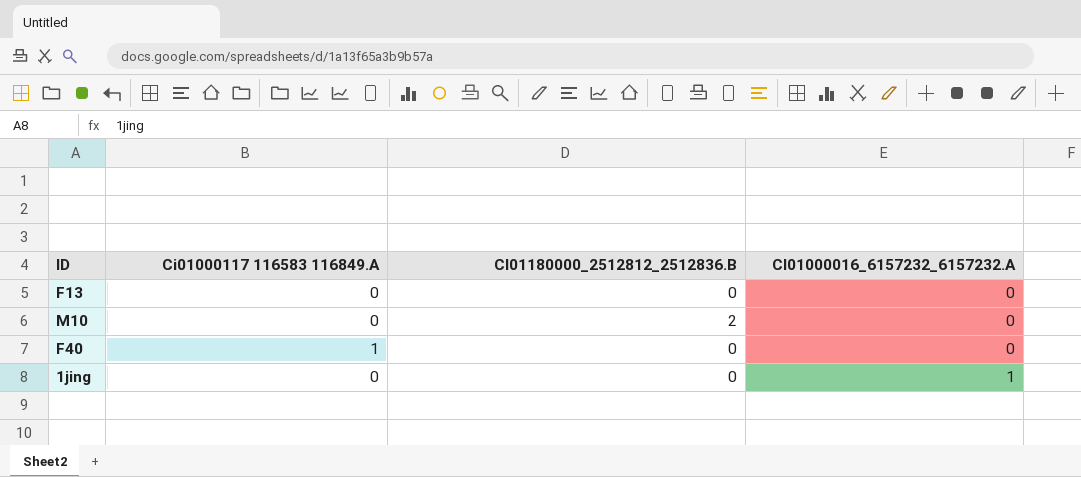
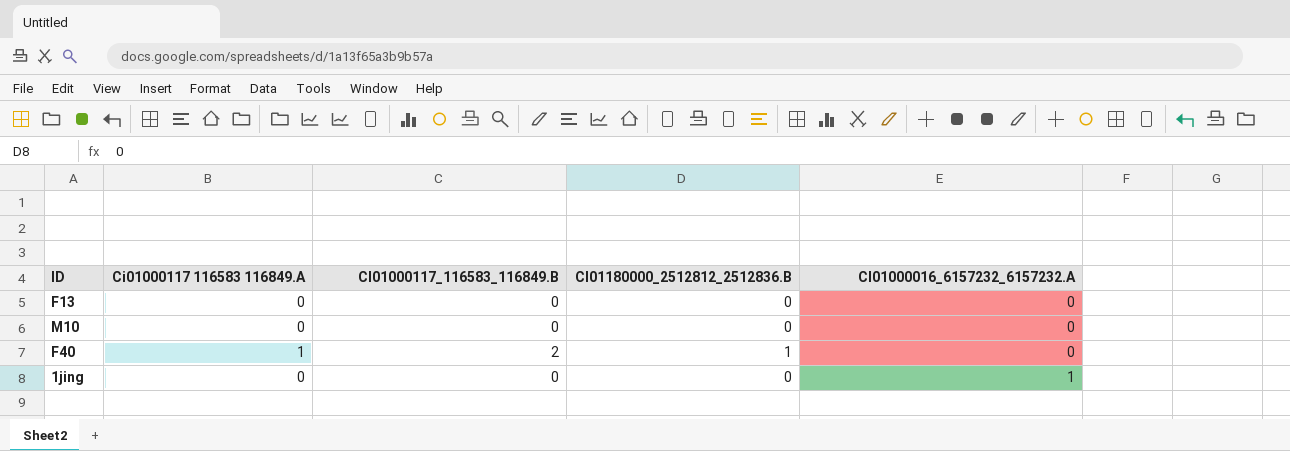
column CI01000117_116583_116849.B | position: none -> 3
M10 | CI01180000_2512812_2512836.B: 2 -> 0
F40 | CI01180000_2512812_2512836.B: 0 -> 1

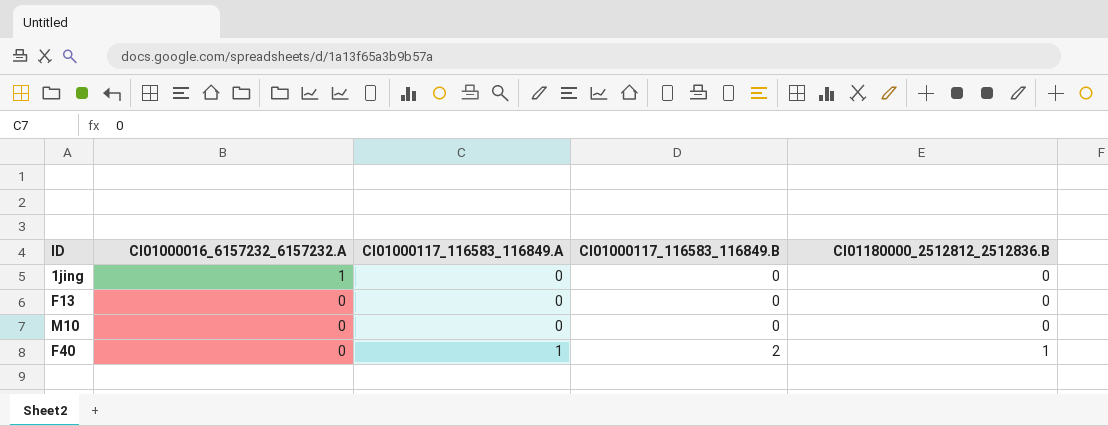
row order: CI01000016_6157232_6157232.A ascending -> CI01000016_6157232_6157232.A descending
column CI01000016_6157232_6157232.A | position: 5 -> 2
column name: Ci01000117 116583 116849.A -> CI01000117_116583_116849.A

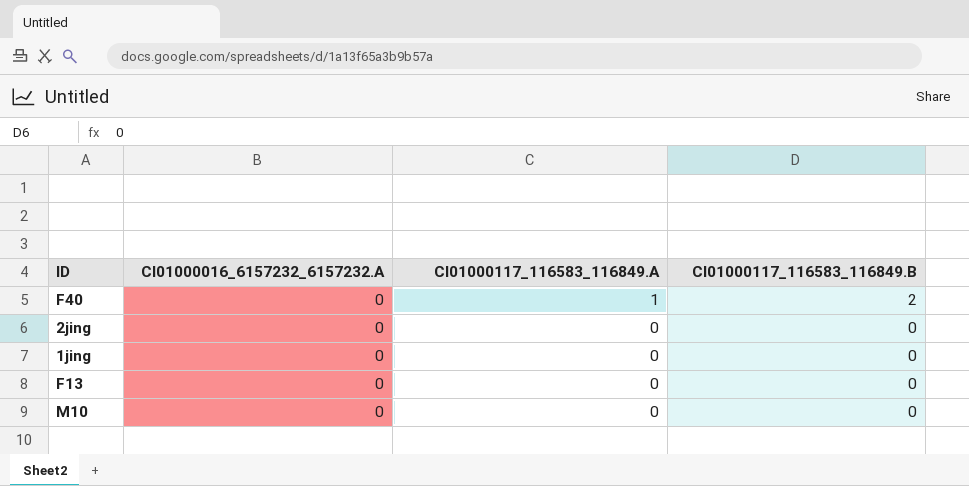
row order: CI01000016_6157232_6157232.A descending -> CI01000117_116583_116849.A descending
column CI01180000_2512812_2512836.B | position: 5 -> none
row 2jing: none -> 0 | 0 | 0
1jing | CI01000016_6157232_6157232.A: 1 -> 0

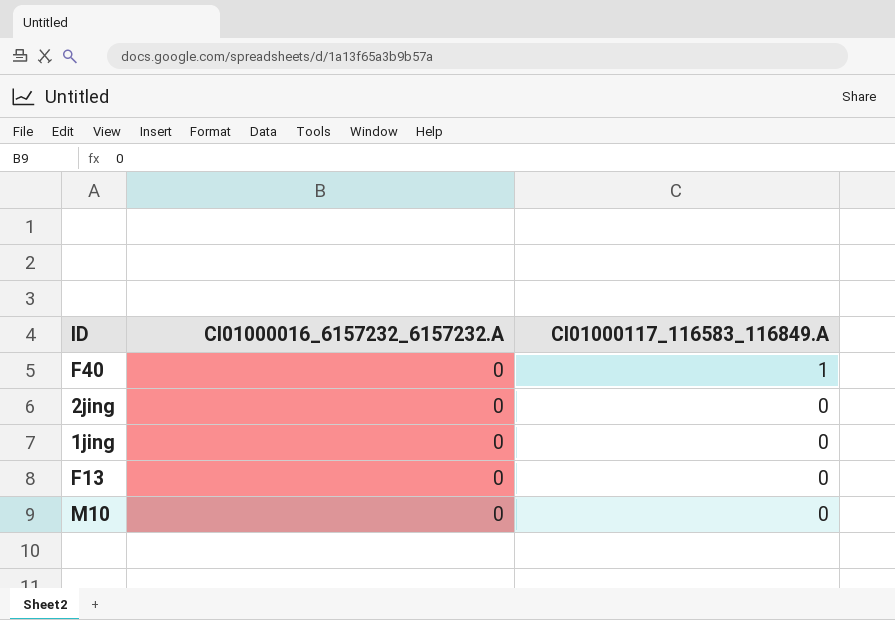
column CI01000117_116583_116849.B | position: 4 -> none

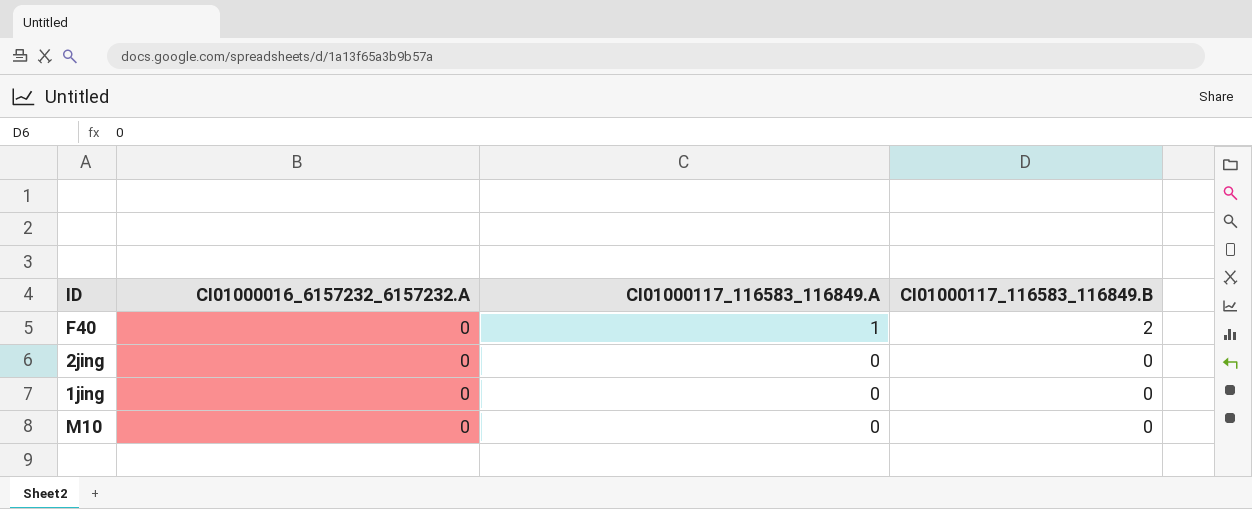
column CI01000117_116583_116849.B | position: none -> 4
row F13: 0 | 0 -> none

